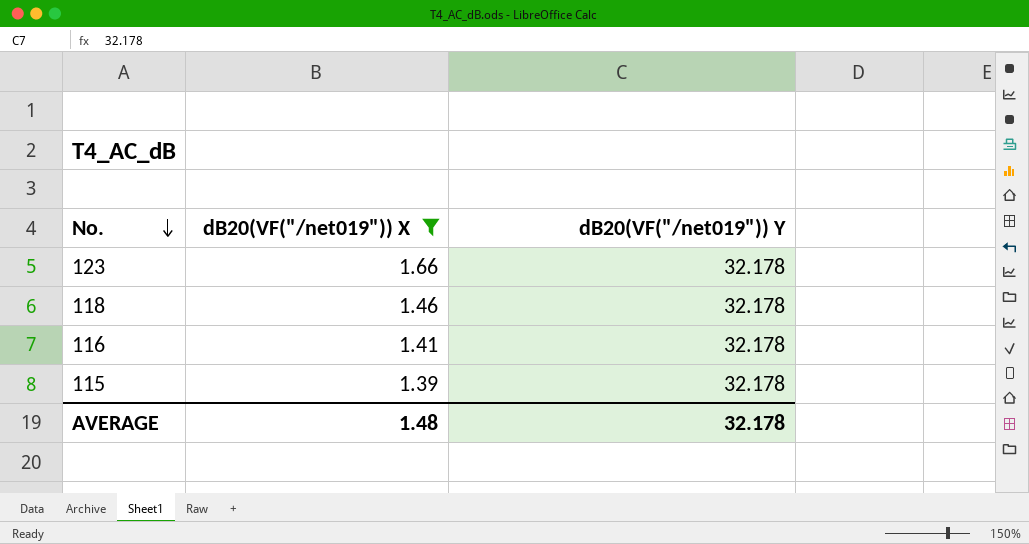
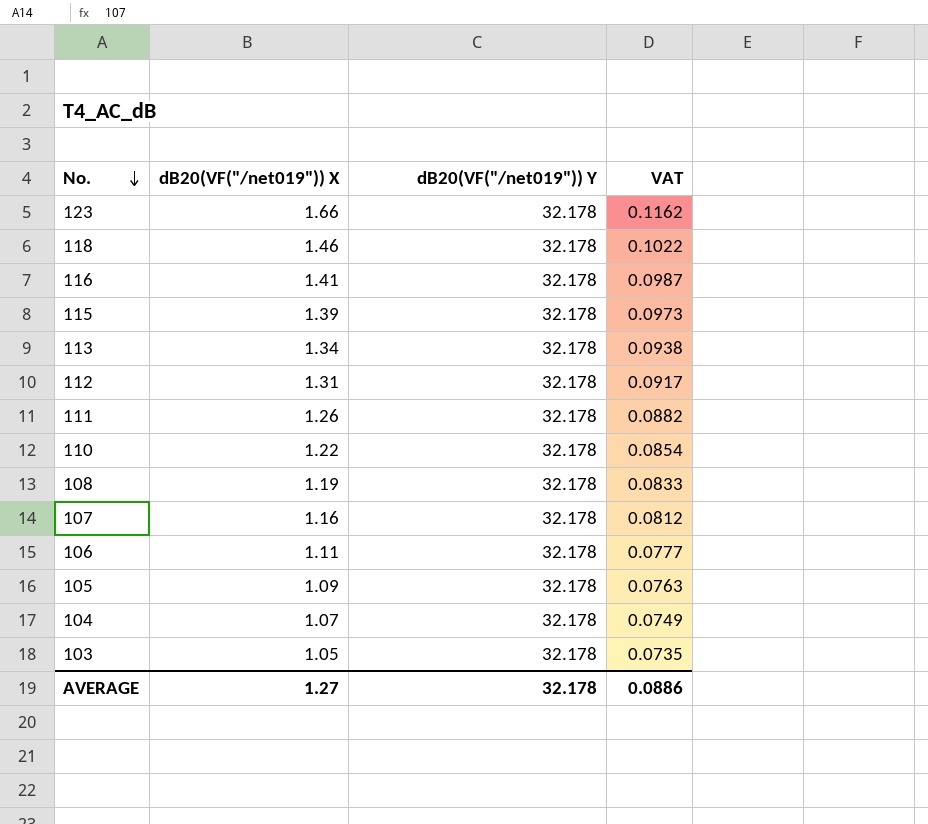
filter: dB20(VF("/net019")) X >= 1.39 -> none
column VAT | formula: none -> [dB20(VF("/net019")) X] * 0.07
AVERAGE | dB20(VF("/net019")) X: 1.48 -> 1.27

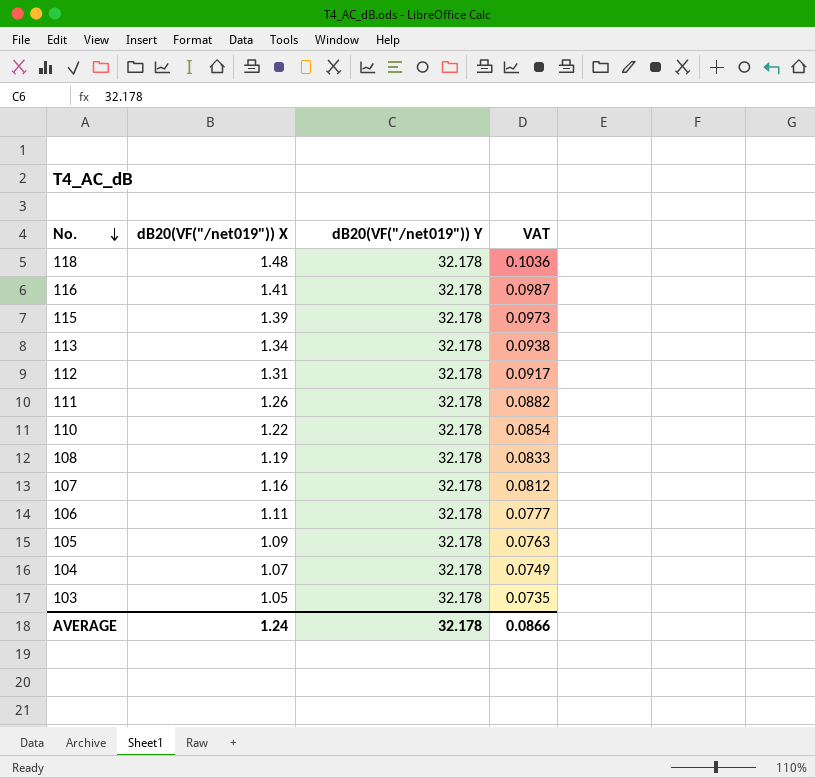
row 123: 1.66 | 32.178 | 0.1162 -> none
118 | dB20(VF("/net019")) X: 1.46 -> 1.48
118 | VAT: 0.1022 -> 0.1036
AVERAGE | dB20(VF("/net019")) X: 1.27 -> 1.24
AVERAGE | VAT: 0.0886 -> 0.0866

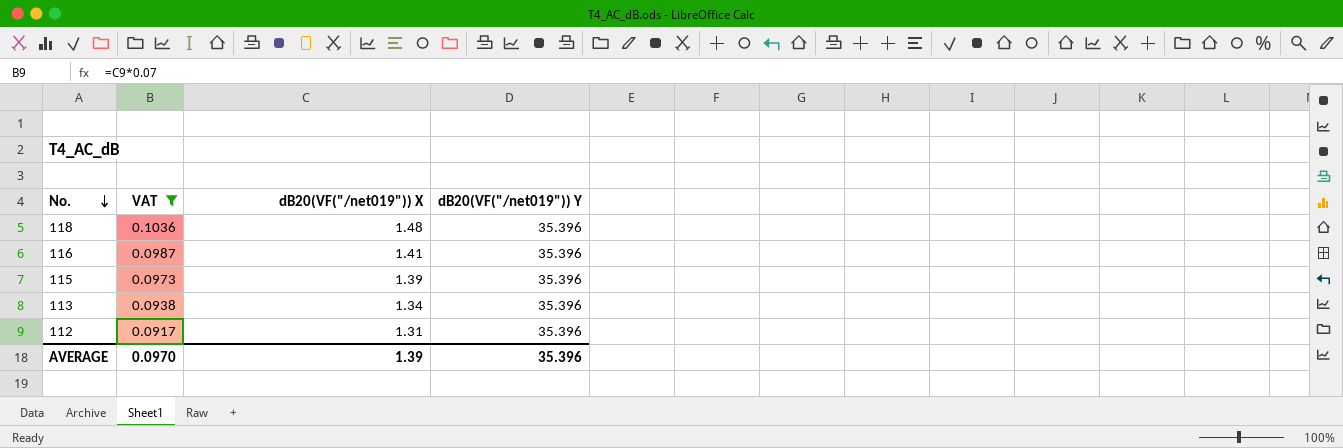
filter: none -> VAT >= 0.0917
column VAT | position: 4 -> 2
118 | dB20(VF("/net019")) Y: 32.178 -> 35.396
116 | dB20(VF("/net019")) Y: 32.178 -> 35.396
115 | dB20(VF("/net019")) Y: 32.178 -> 35.396
113 | dB20(VF("/net019")) Y: 32.178 -> 35.396
112 | dB20(VF("/net019")) Y: 32.178 -> 35.396
AVERAGE | VAT: 0.0866 -> 0.0970
AVERAGE | dB20(VF("/net019")) X: 1.24 -> 1.39
AVERAGE | dB20(VF("/net019")) Y: 32.178 -> 35.396

